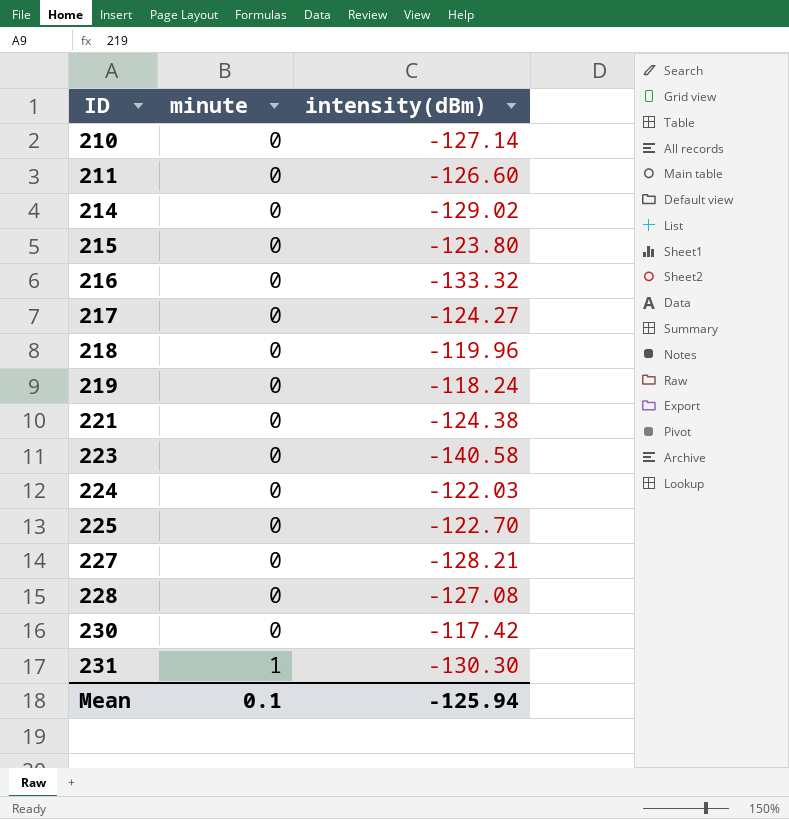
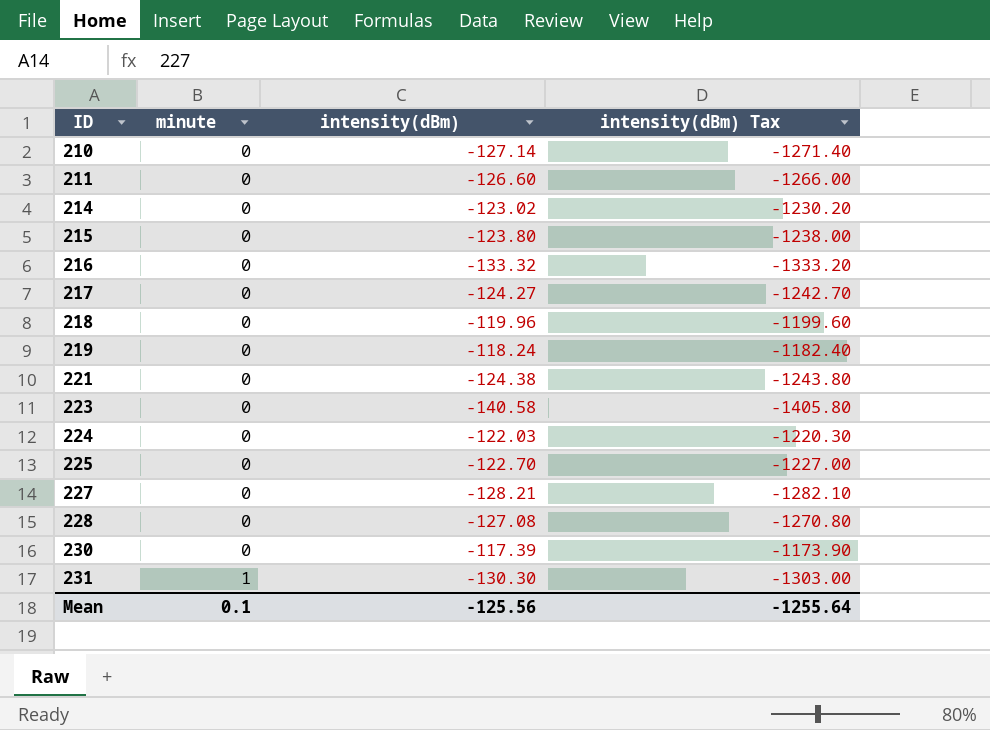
column intensity(dBm) Tax | formula: none -> [intensity(dBm)] * 10
214 | intensity(dBm): -129.02 -> -123.02
230 | intensity(dBm): -117.42 -> -117.39
Mean | intensity(dBm): -125.94 -> -125.56

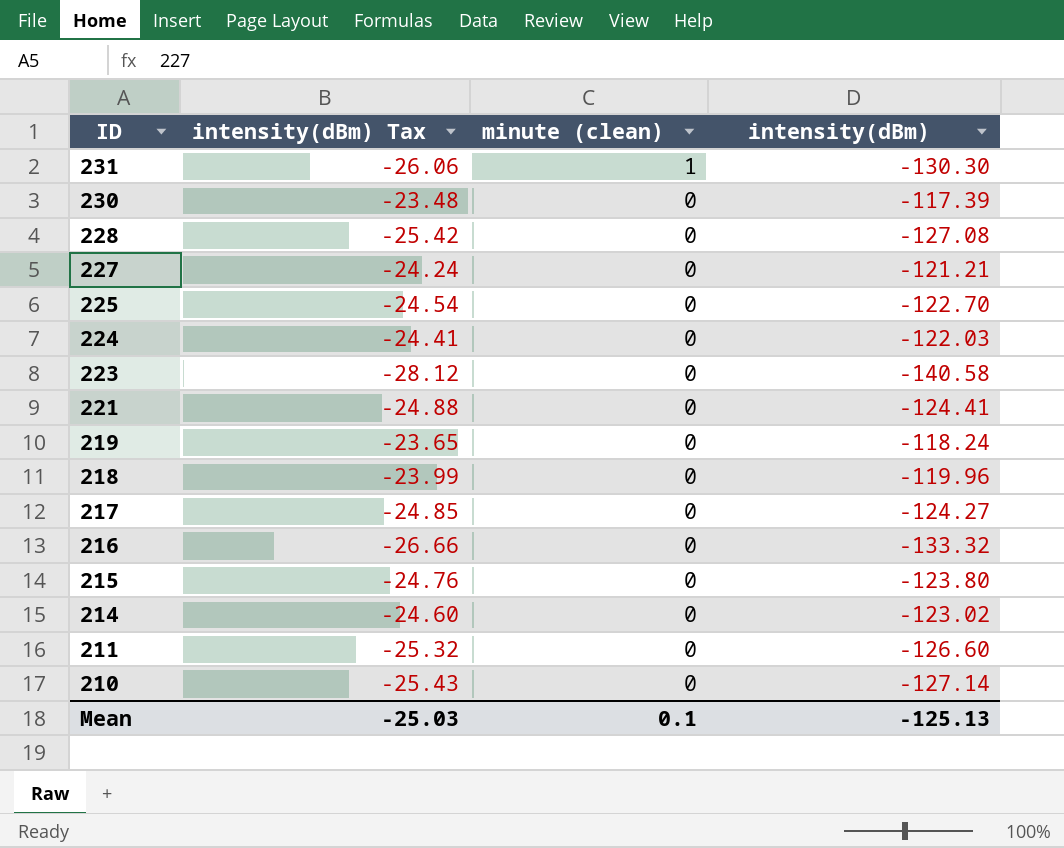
row order: ID ascending -> ID descending
column intensity(dBm) Tax | formula: [intensity(dBm)] * 10 -> [intensity(dBm)] * 0.2
column intensity(dBm) Tax | position: 4 -> 2
column name: minute -> minute (clean)
227 | intensity(dBm): -128.21 -> -121.21
221 | intensity(dBm): -124.38 -> -124.41
Mean | intensity(dBm) Tax: -1255.64 -> -25.03
Mean | intensity(dBm): -125.56 -> -125.13

